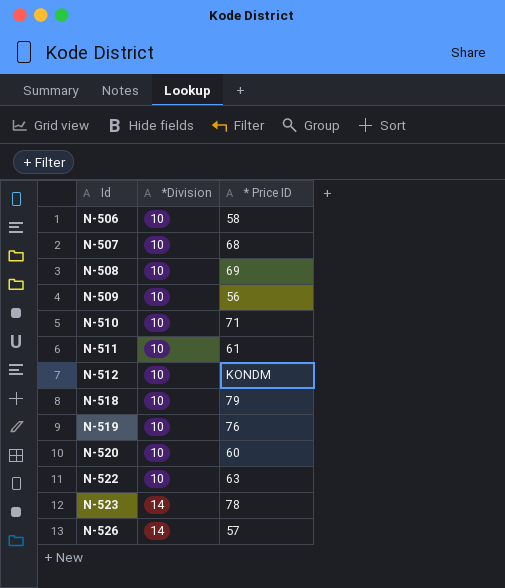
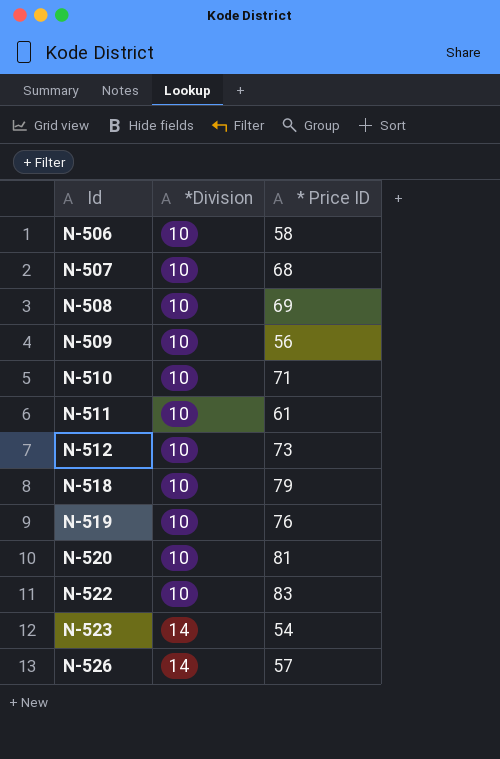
N-512 | * Price ID: KONDM -> 73
N-520 | * Price ID: 60 -> 81
N-522 | * Price ID: 63 -> 83
N-523 | * Price ID: 78 -> 54

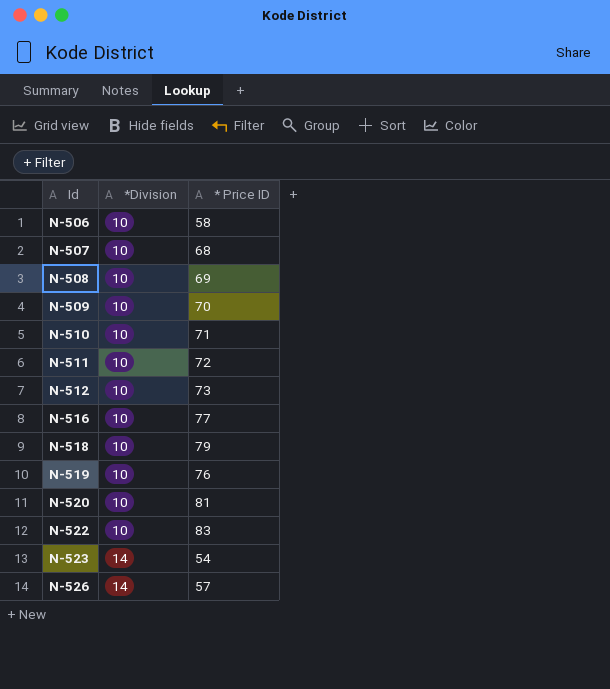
N-509 | * Price ID: 56 -> 70
N-511 | * Price ID: 61 -> 72
row N-516: none -> 10 | 77

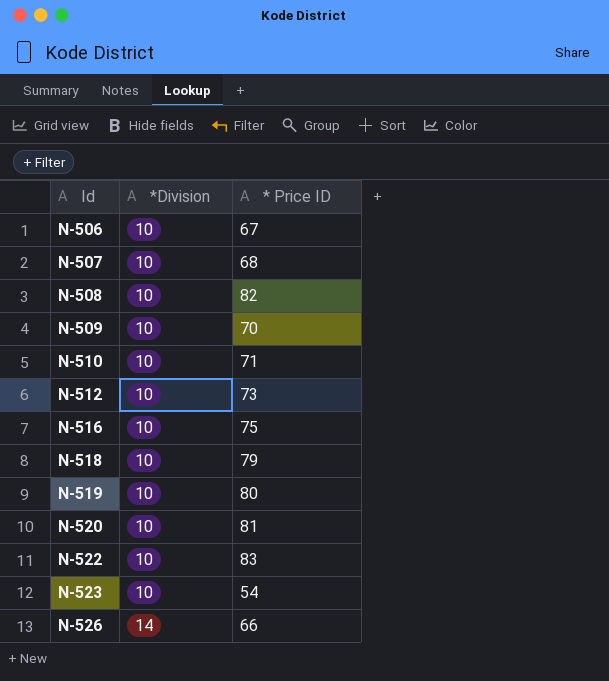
row N-511: 10 | 72 -> none
N-506 | * Price ID: 58 -> 67
N-508 | * Price ID: 69 -> 82
N-516 | * Price ID: 77 -> 75
N-519 | * Price ID: 76 -> 80
N-523 | *Division: 14 -> 10
N-526 | * Price ID: 57 -> 66

